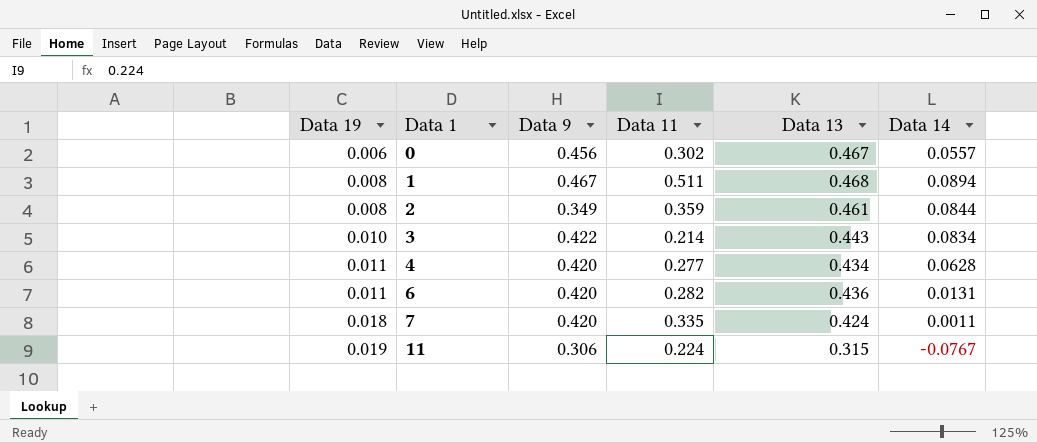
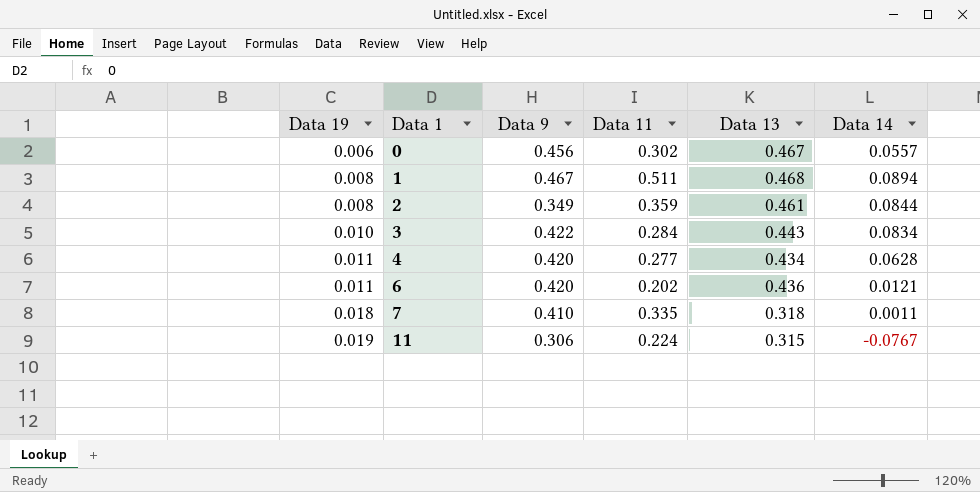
3 | Data 11: 0.214 -> 0.284
6 | Data 11: 0.282 -> 0.202
6 | Data 14: 0.0131 -> 0.0121
7 | Data 9: 0.420 -> 0.410
7 | Data 13: 0.424 -> 0.318

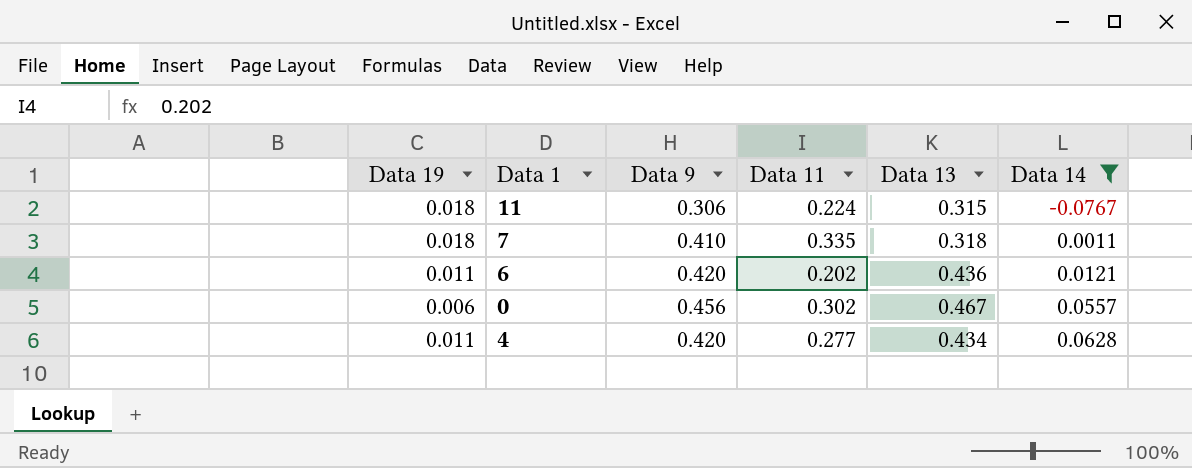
filter: none -> Data 14 <= 0.0628
row order: Data 19 ascending -> Data 14 ascending
11 | Data 19: 0.019 -> 0.018

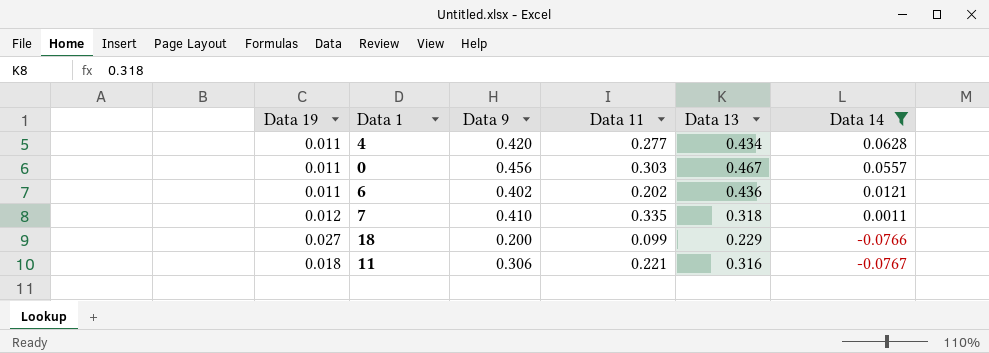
row order: Data 14 ascending -> Data 14 descending
0 | Data 19: 0.006 -> 0.011
0 | Data 11: 0.302 -> 0.303
6 | Data 9: 0.420 -> 0.402
7 | Data 19: 0.018 -> 0.012
row 18: none -> 0.027 | 0.200 | 0.099 | 0.229 | -0.0766
11 | Data 11: 0.224 -> 0.221
11 | Data 13: 0.315 -> 0.316

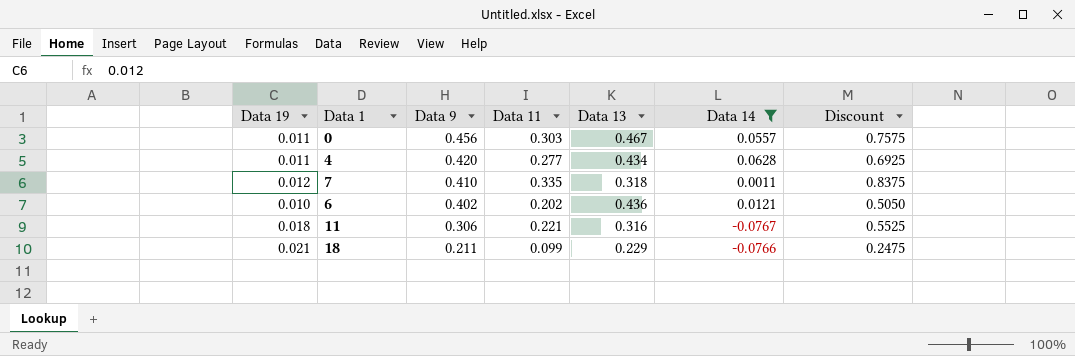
row order: Data 14 descending -> Data 9 descending
column Discount | formula: none -> [Data 11] * 2.5
6 | Data 19: 0.011 -> 0.010
18 | Data 19: 0.027 -> 0.021
18 | Data 9: 0.200 -> 0.211

